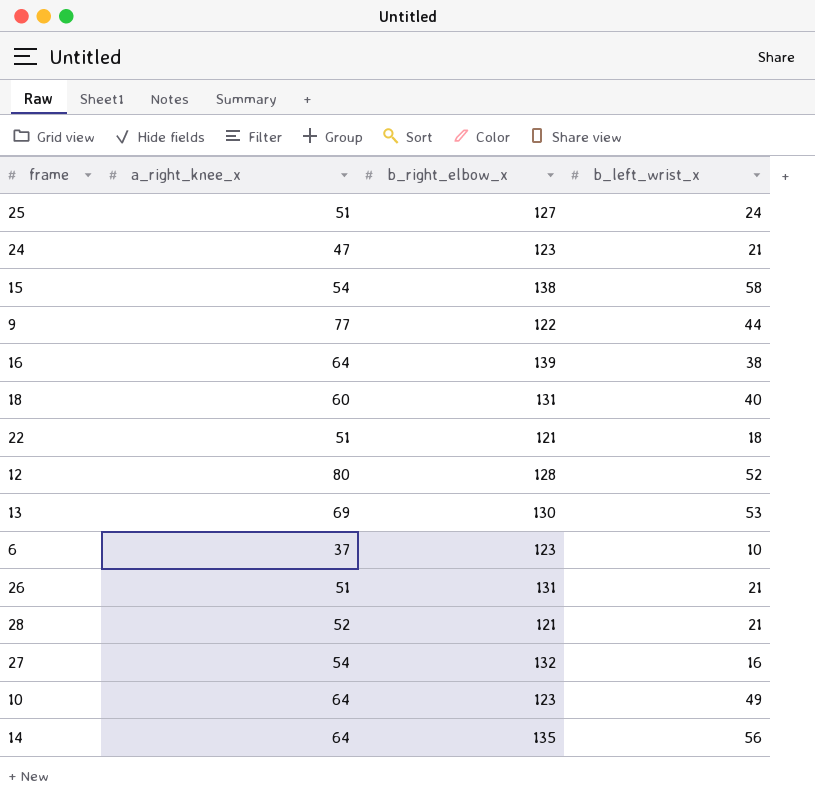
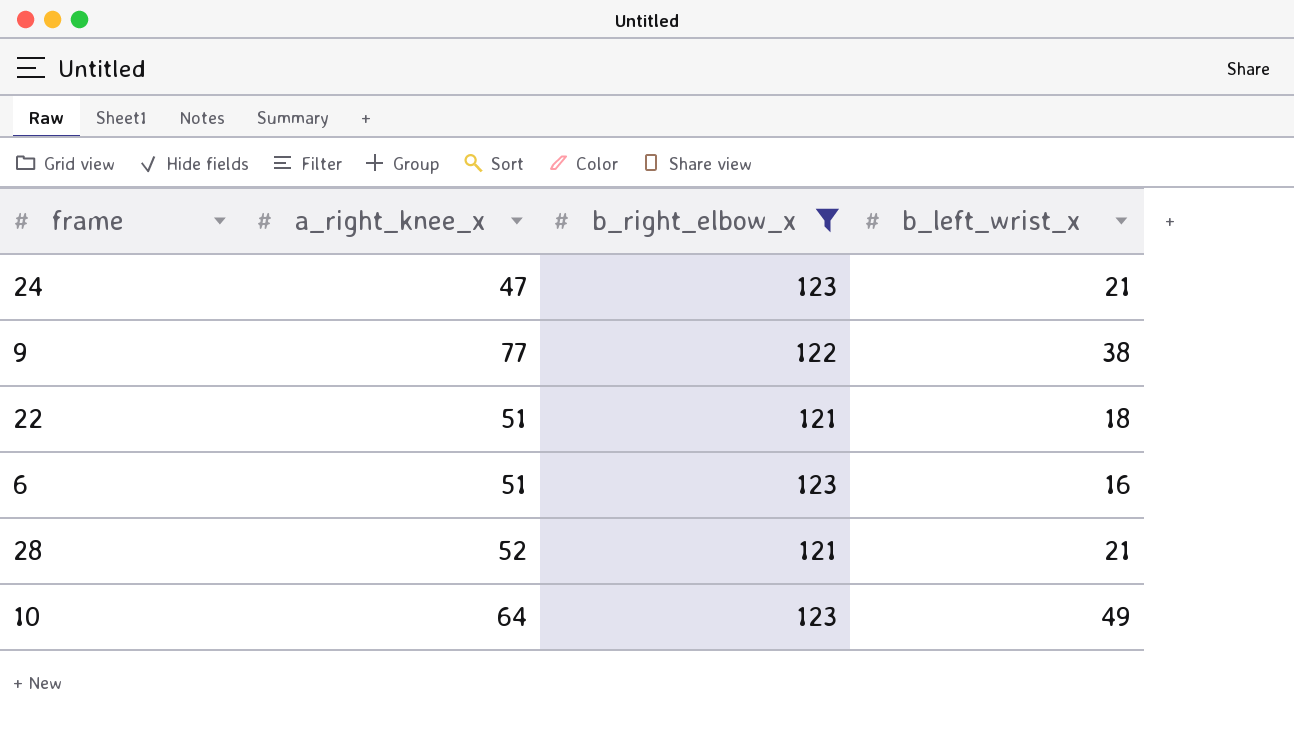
filter: none -> b_right_elbow_x <= 123
9 | b_left_wrist_x: 44 -> 38
6 | a_right_knee_x: 37 -> 51
6 | b_left_wrist_x: 10 -> 16

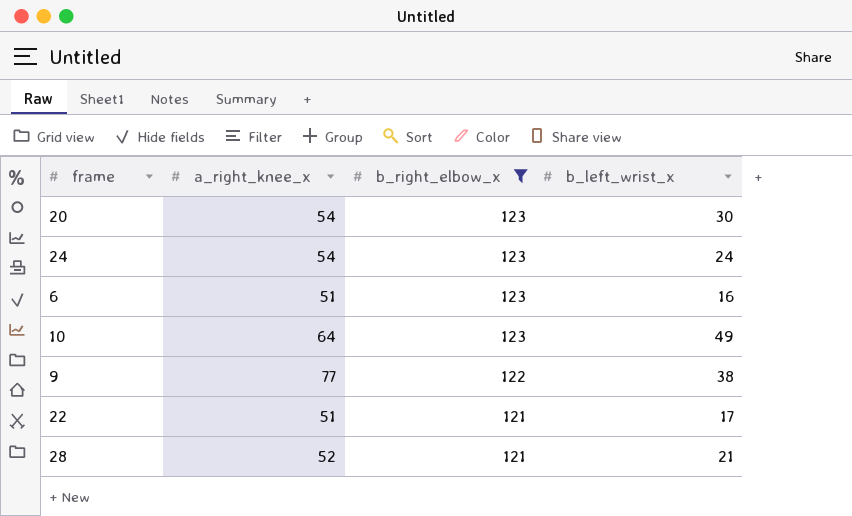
row order: none -> b_right_elbow_x descending
row 20: none -> 54 | 123 | 30
24 | a_right_knee_x: 47 -> 54
24 | b_left_wrist_x: 21 -> 24
22 | b_left_wrist_x: 18 -> 17

